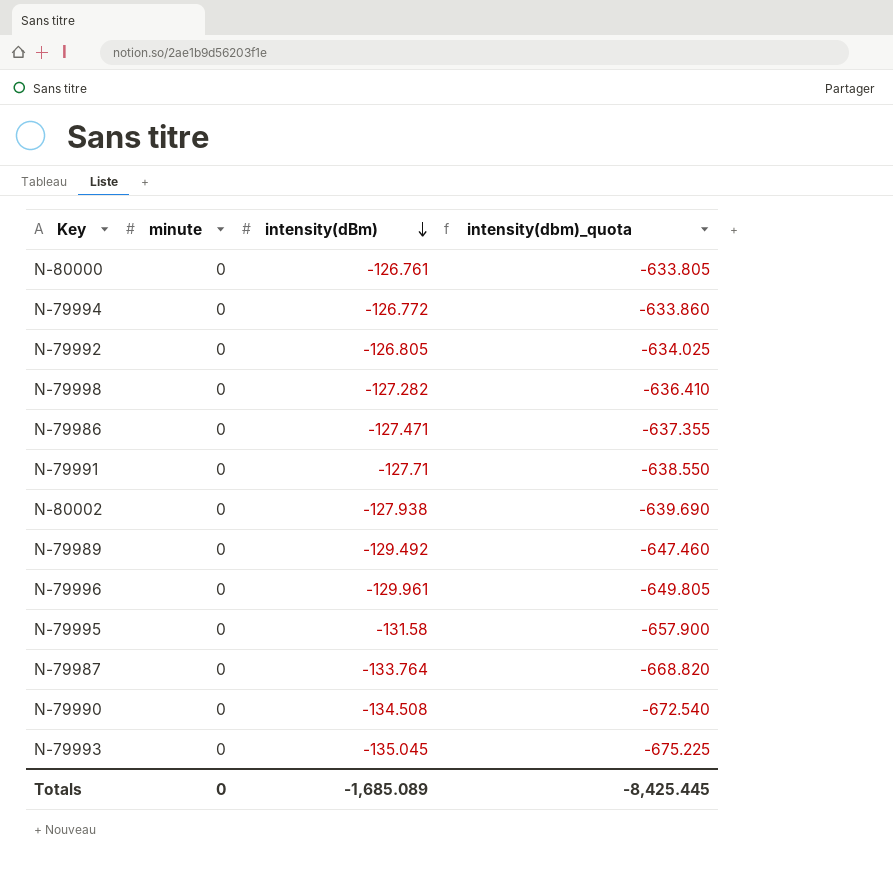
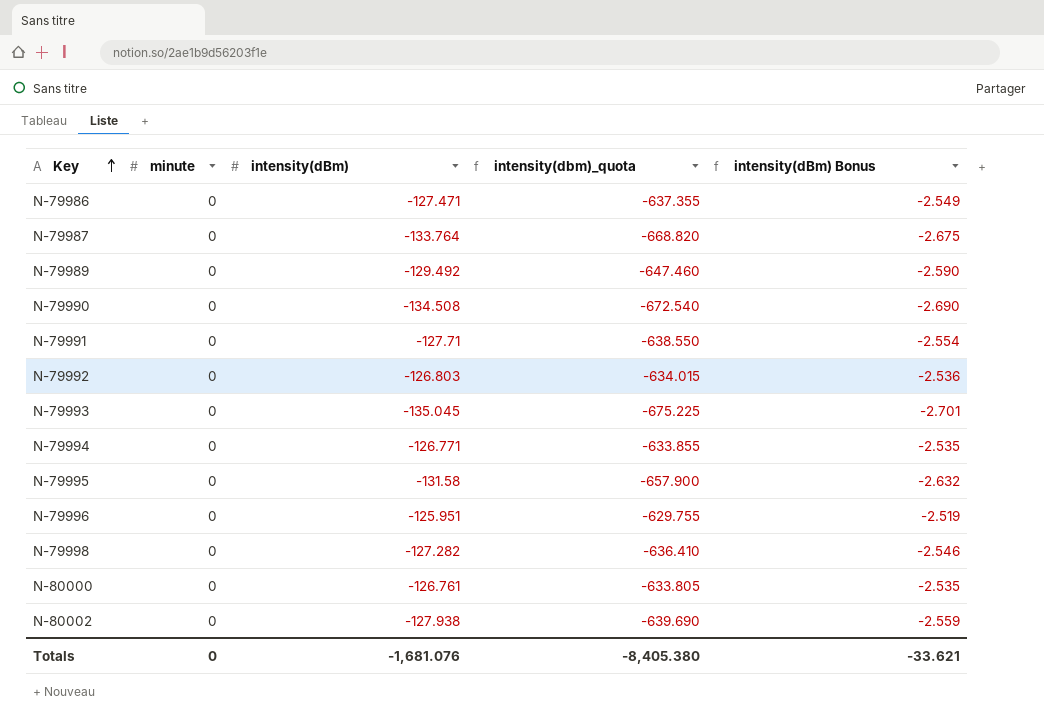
row order: intensity(dBm) descending -> Key ascending
column intensity(dBm) Bonus | formula: none -> [intensity(dBm)] * 0.02
N-79992 | intensity(dBm): -126.805 -> -126.803
N-79992 | intensity(dbm)_quota: -634.025 -> -634.015
N-79994 | intensity(dBm): -126.772 -> -126.771
N-79994 | intensity(dbm)_quota: -633.860 -> -633.855
N-79996 | intensity(dBm): -129.961 -> -125.951
N-79996 | intensity(dbm)_quota: -649.805 -> -629.755
Totals | intensity(dBm): -1,685.089 -> -1,681.076
Totals | intensity(dbm)_quota: -8,425.445 -> -8,405.380

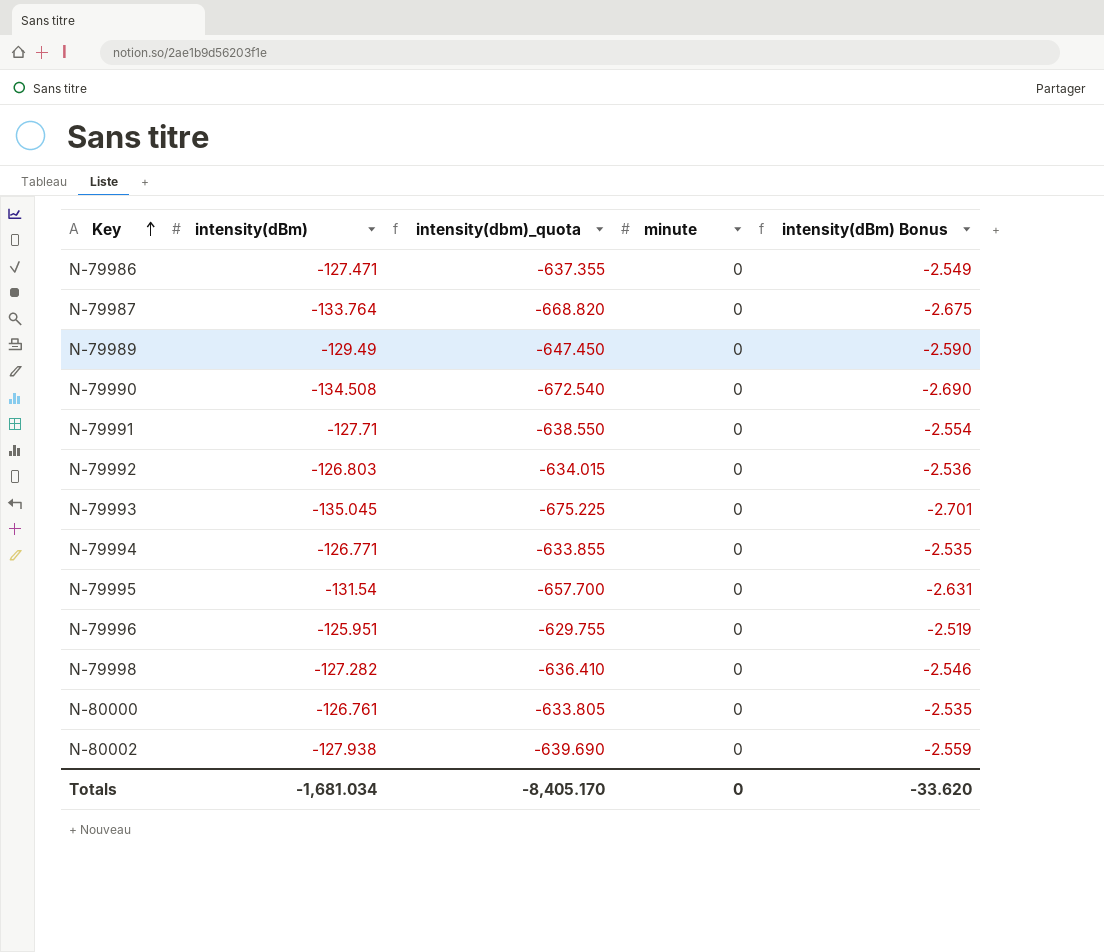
column minute | position: 2 -> 4
N-79989 | intensity(dBm): -129.492 -> -129.49
N-79989 | intensity(dbm)_quota: -647.460 -> -647.450
N-79995 | intensity(dBm): -131.58 -> -131.54
N-79995 | intensity(dbm)_quota: -657.900 -> -657.700
N-79995 | intensity(dBm) Bonus: -2.632 -> -2.631
Totals | intensity(dBm): -1,681.076 -> -1,681.034
Totals | intensity(dbm)_quota: -8,405.380 -> -8,405.170
Totals | intensity(dBm) Bonus: -33.621 -> -33.620

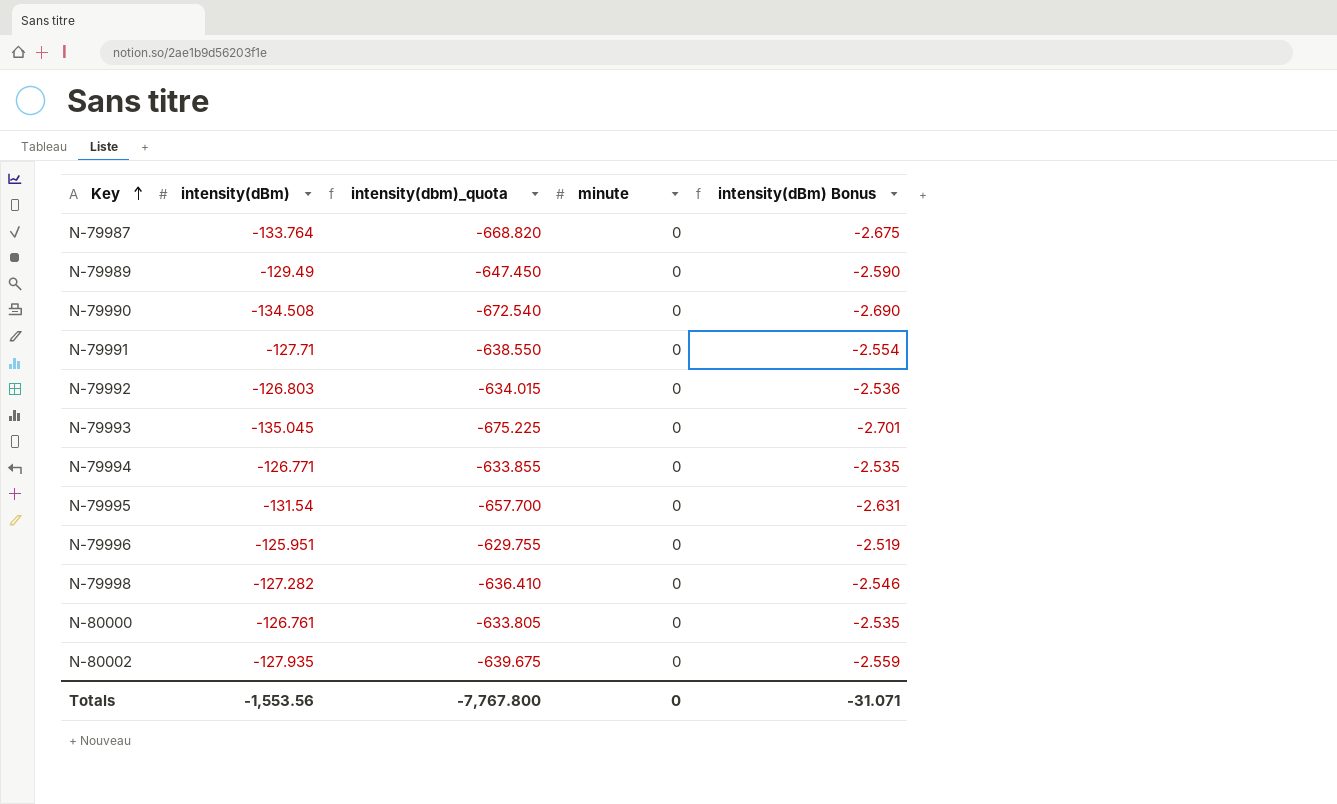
row N-79986: -127.471 | -637.355 | 0 | -2.549 -> none
N-80002 | intensity(dBm): -127.938 -> -127.935
N-80002 | intensity(dbm)_quota: -639.690 -> -639.675
Totals | intensity(dBm): -1,681.034 -> -1,553.56
Totals | intensity(dbm)_quota: -8,405.170 -> -7,767.800
Totals | intensity(dBm) Bonus: -33.620 -> -31.071

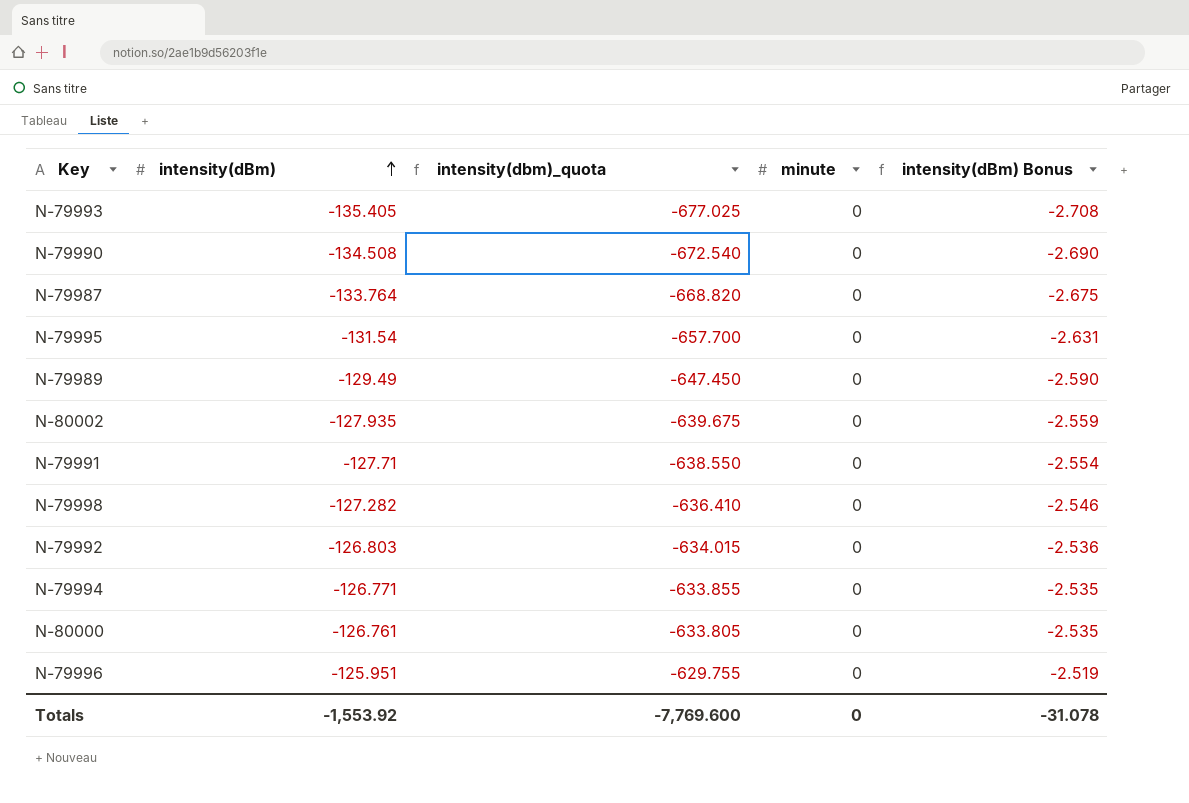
row order: Key ascending -> intensity(dBm) ascending
N-79993 | intensity(dBm): -135.045 -> -135.405
N-79993 | intensity(dbm)_quota: -675.225 -> -677.025
N-79993 | intensity(dBm) Bonus: -2.701 -> -2.708
Totals | intensity(dBm): -1,553.56 -> -1,553.92
Totals | intensity(dbm)_quota: -7,767.800 -> -7,769.600
Totals | intensity(dBm) Bonus: -31.071 -> -31.078

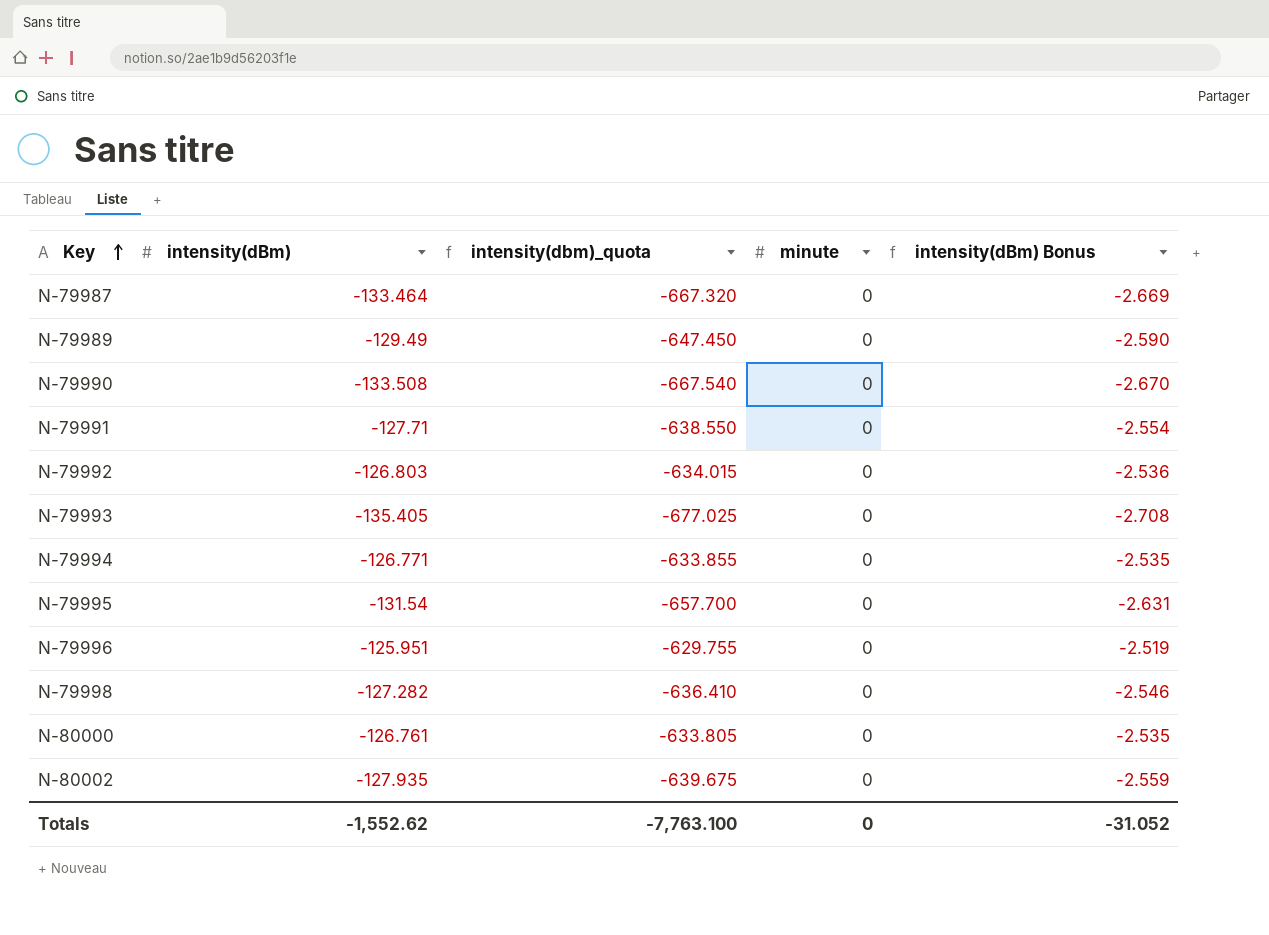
row order: intensity(dBm) ascending -> Key ascending
N-79987 | intensity(dBm): -133.764 -> -133.464
N-79987 | intensity(dbm)_quota: -668.820 -> -667.320
N-79987 | intensity(dBm) Bonus: -2.675 -> -2.669
N-79990 | intensity(dBm): -134.508 -> -133.508
N-79990 | intensity(dbm)_quota: -672.540 -> -667.540
N-79990 | intensity(dBm) Bonus: -2.690 -> -2.670
Totals | intensity(dBm): -1,553.92 -> -1,552.62
Totals | intensity(dbm)_quota: -7,769.600 -> -7,763.100
Totals | intensity(dBm) Bonus: -31.078 -> -31.052

